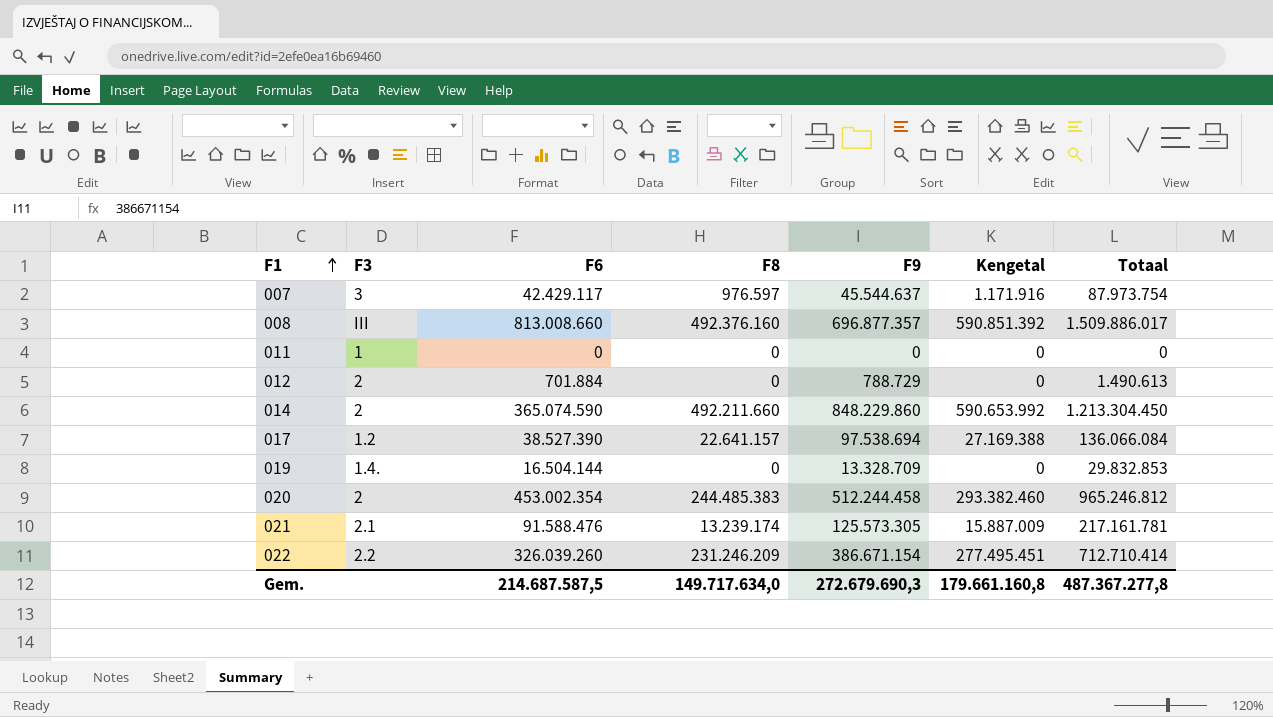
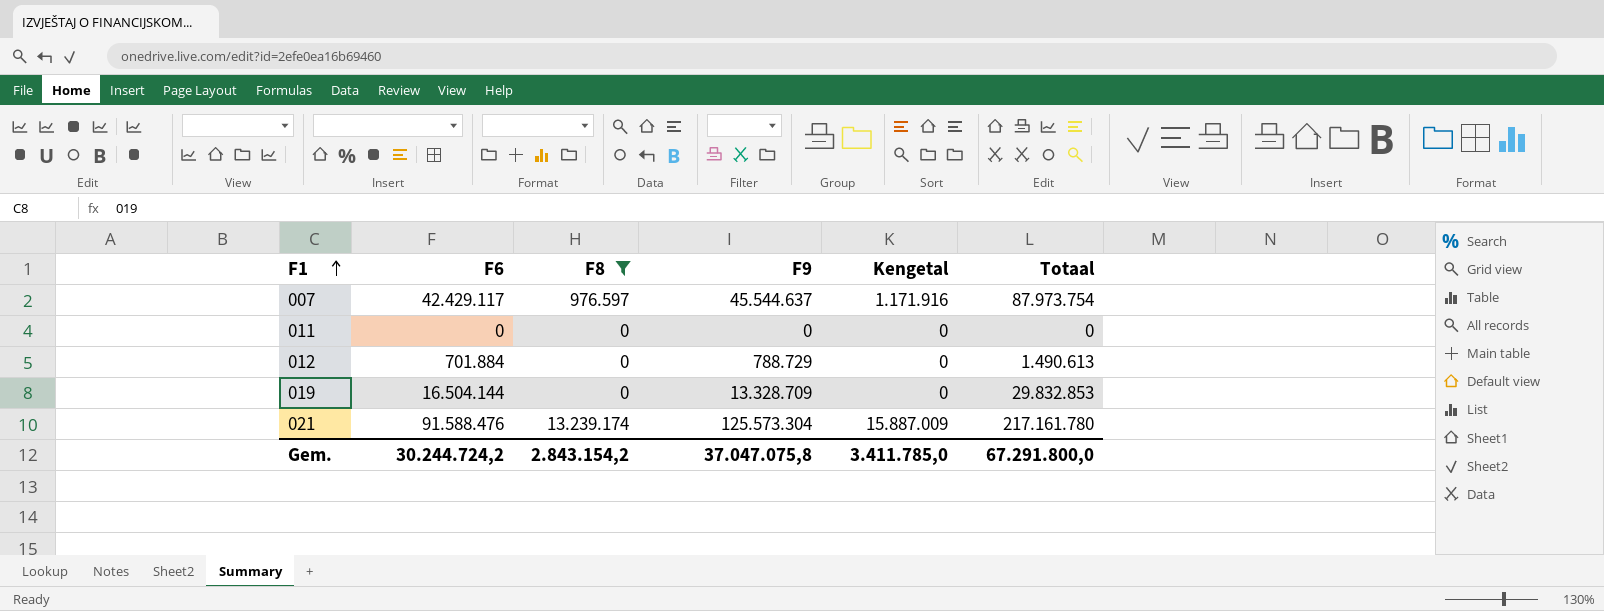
filter: none -> F8 <= 13.239.174
column F3 | position: 2 -> none
021 | F9: 125.573.305 -> 125.573.304
021 | Totaal: 217.161.781 -> 217.161.780
Gem. | F6: 214.687.587,5 -> 30.244.724,2
Gem. | F8: 149.717.634,0 -> 2.843.154,2
Gem. | F9: 272.679.690,3 -> 37.047.075,8
Gem. | Kengetal: 179.661.160,8 -> 3.411.785,0
Gem. | Totaal: 487.367.277,8 -> 67.291.800,0

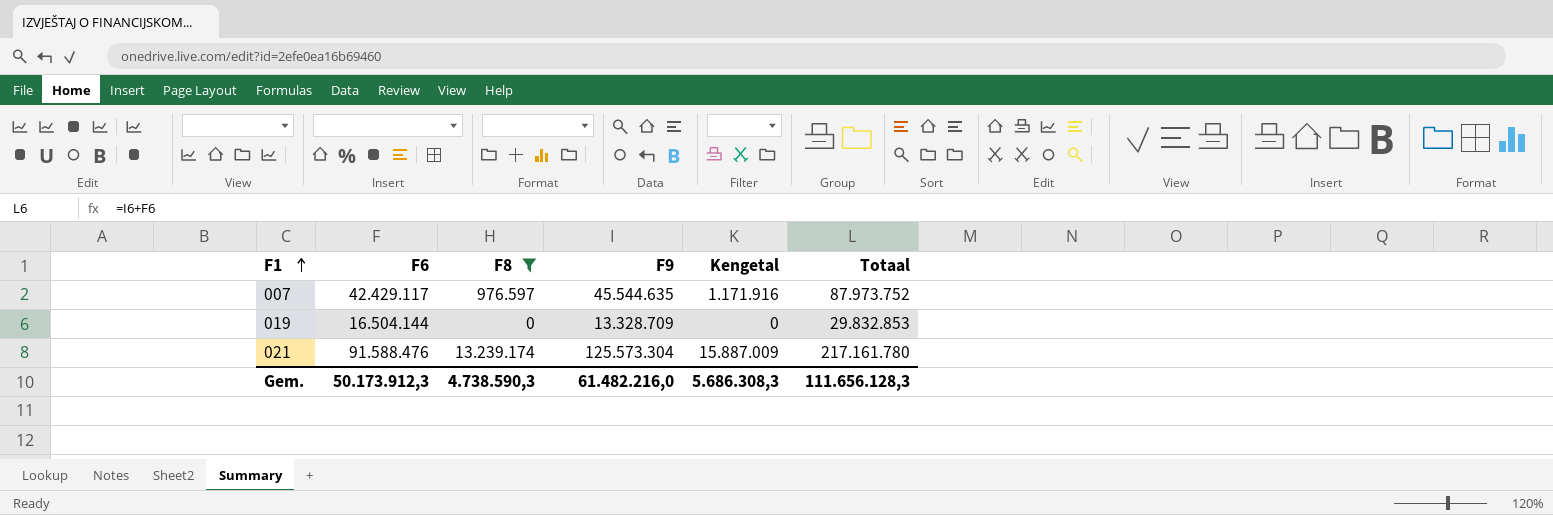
row 011: 0 | 0 | 0 | 0 | 0 -> none
row 012: 701.884 | 0 | 788.729 | 0 | 1.490.613 -> none
007 | F9: 45.544.637 -> 45.544.635
007 | Totaal: 87.973.754 -> 87.973.752
Gem. | F6: 30.244.724,2 -> 50.173.912,3
Gem. | F8: 2.843.154,2 -> 4.738.590,3
Gem. | F9: 37.047.075,8 -> 61.482.216,0
Gem. | Kengetal: 3.411.785,0 -> 5.686.308,3
Gem. | Totaal: 67.291.800,0 -> 111.656.128,3

